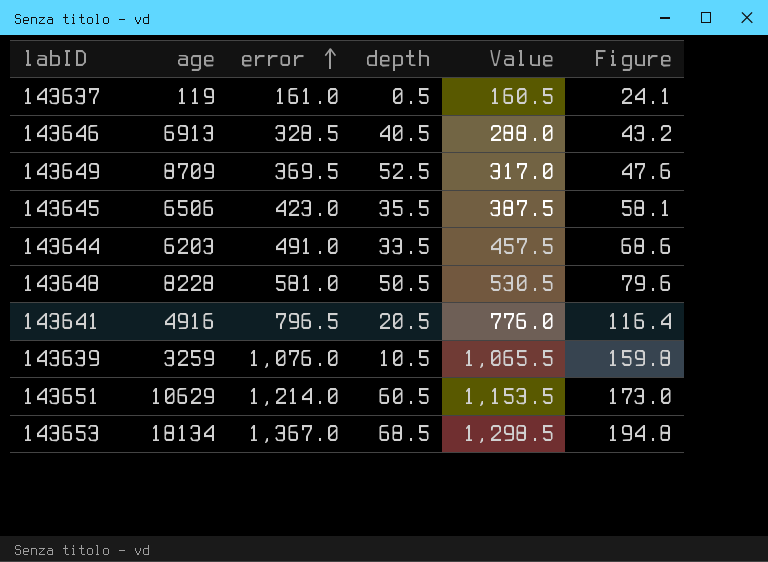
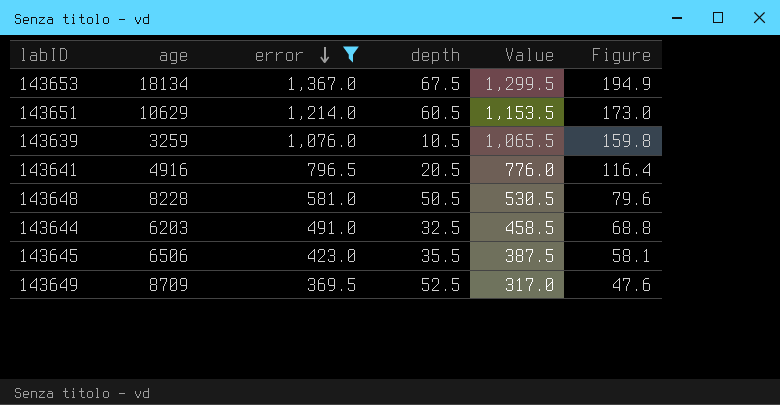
filter: none -> error >= 369.5
row order: error ascending -> error descending
143653 | depth: 68.5 -> 67.5
143653 | Value: 1,298.5 -> 1,299.5
143653 | Figure: 194.8 -> 194.9
143644 | depth: 33.5 -> 32.5
143644 | Value: 457.5 -> 458.5
143644 | Figure: 68.6 -> 68.8

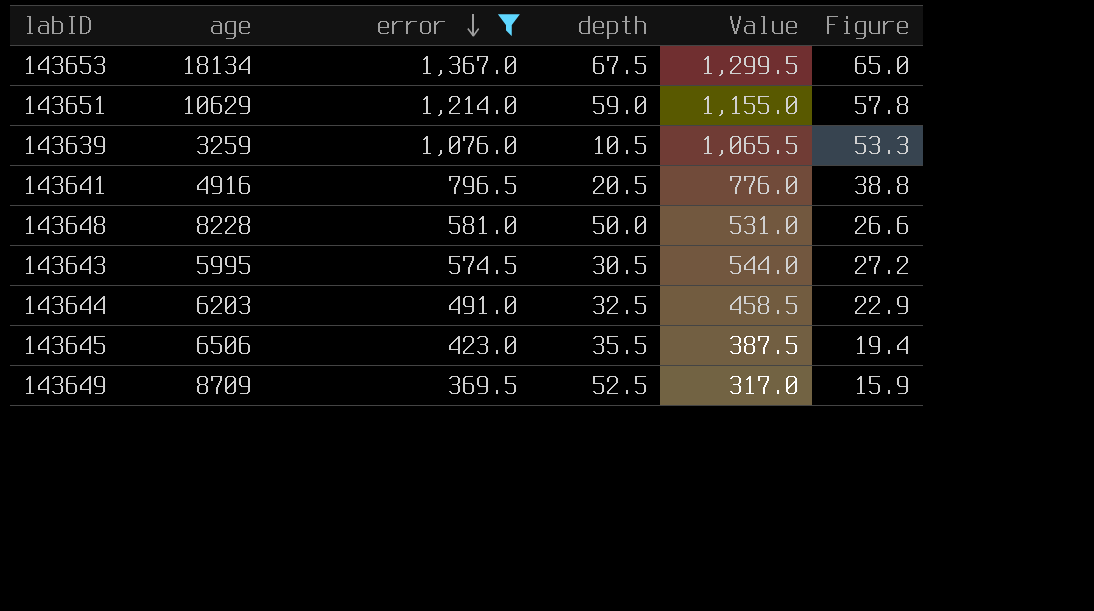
column Figure | formula: [Value] * 0.15 -> [Value] * 0.05
143651 | depth: 60.5 -> 59.0
143651 | Value: 1,153.5 -> 1,155.0
143648 | depth: 50.5 -> 50.0
143648 | Value: 530.5 -> 531.0
row 143643: none -> 5995 | 574.5 | 30.5 | 544.0 | 27.2

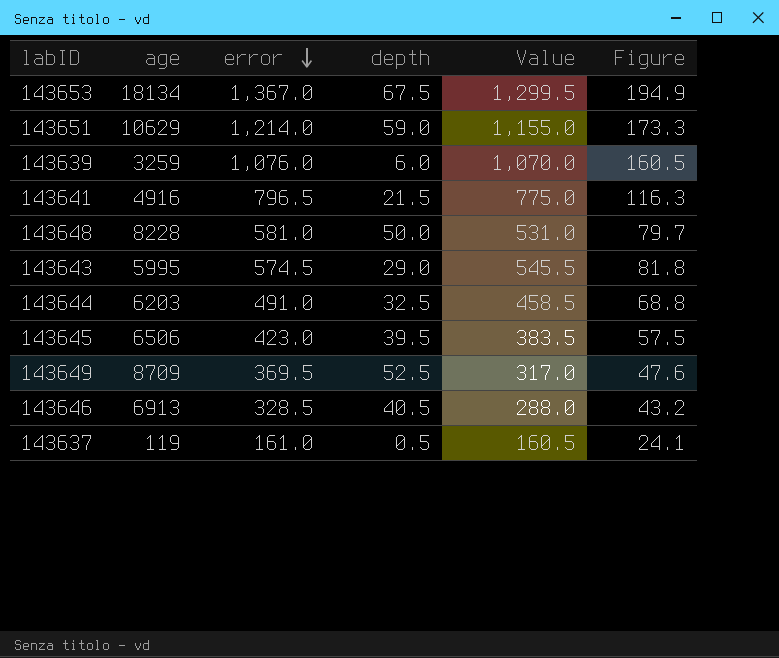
filter: error >= 369.5 -> none
column Figure | formula: [Value] * 0.05 -> [Value] * 0.15
143639 | depth: 10.5 -> 6.0
143639 | Value: 1,065.5 -> 1,070.0
143641 | depth: 20.5 -> 21.5
143641 | Value: 776.0 -> 775.0
143643 | depth: 30.5 -> 29.0
143643 | Value: 544.0 -> 545.5
143645 | depth: 35.5 -> 39.5
143645 | Value: 387.5 -> 383.5

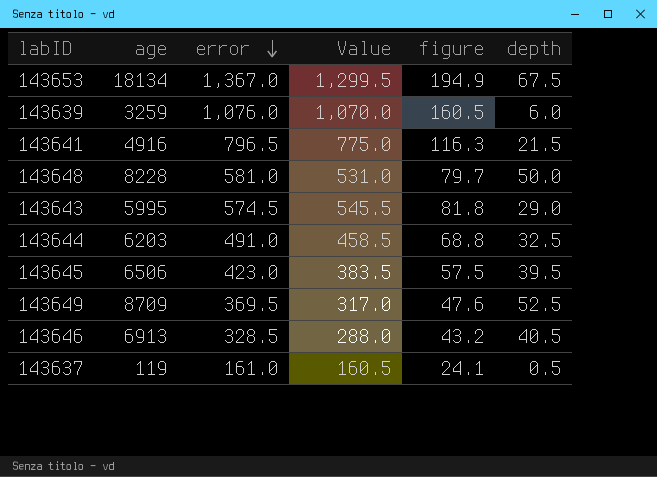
column name: Figure -> figure
column depth | position: 4 -> 6
row 143651: 10629 | 1,214.0 | 59.0 | 1,155.0 | 173.3 -> none

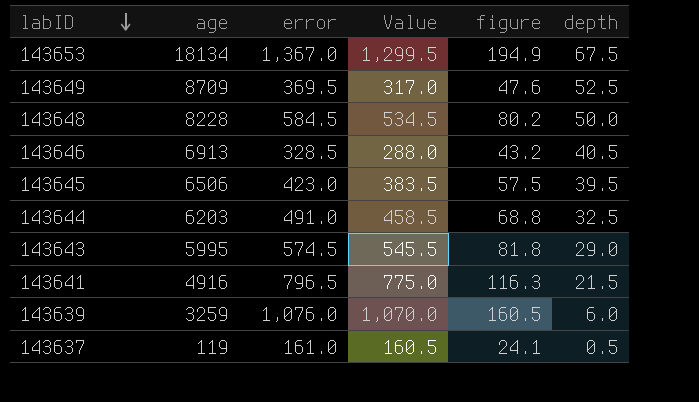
row order: error descending -> labID descending
143648 | error: 581.0 -> 584.5
143648 | Value: 531.0 -> 534.5
143648 | figure: 79.7 -> 80.2

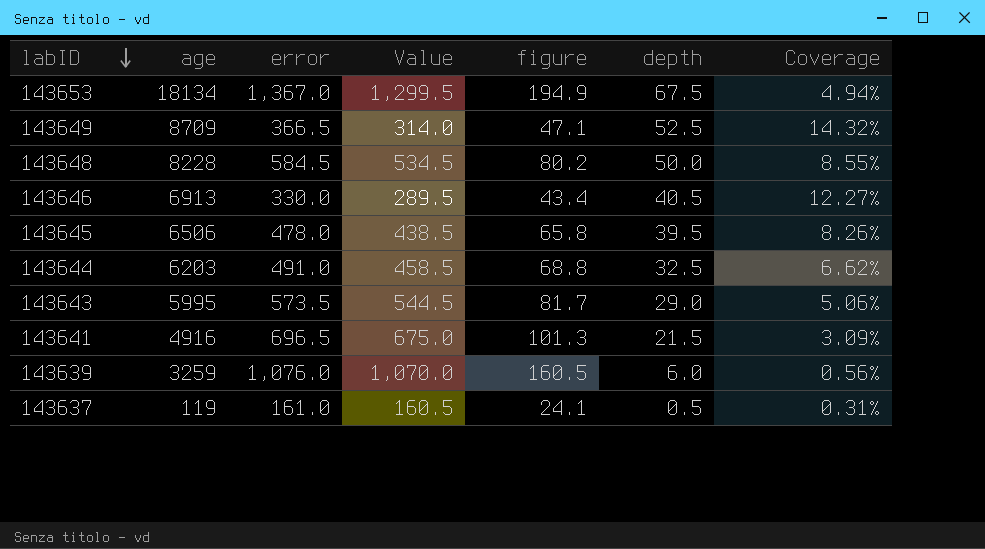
column Coverage | formula: none -> [depth] / [error]
143649 | error: 369.5 -> 366.5
143649 | Value: 317.0 -> 314.0
143649 | figure: 47.6 -> 47.1
143646 | error: 328.5 -> 330.0
143646 | Value: 288.0 -> 289.5
143646 | figure: 43.2 -> 43.4
143645 | error: 423.0 -> 478.0
143645 | Value: 383.5 -> 438.5
143645 | figure: 57.5 -> 65.8
143643 | error: 574.5 -> 573.5
143643 | Value: 545.5 -> 544.5
143643 | figure: 81.8 -> 81.7
143641 | error: 796.5 -> 696.5
143641 | Value: 775.0 -> 675.0
143641 | figure: 116.3 -> 101.3

